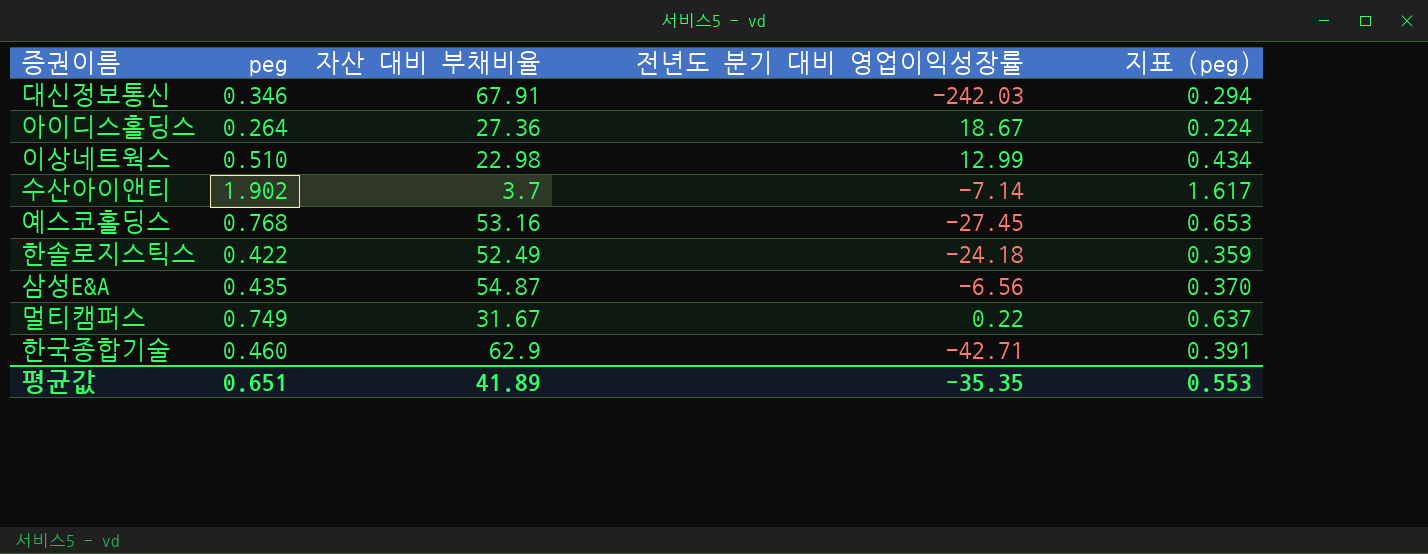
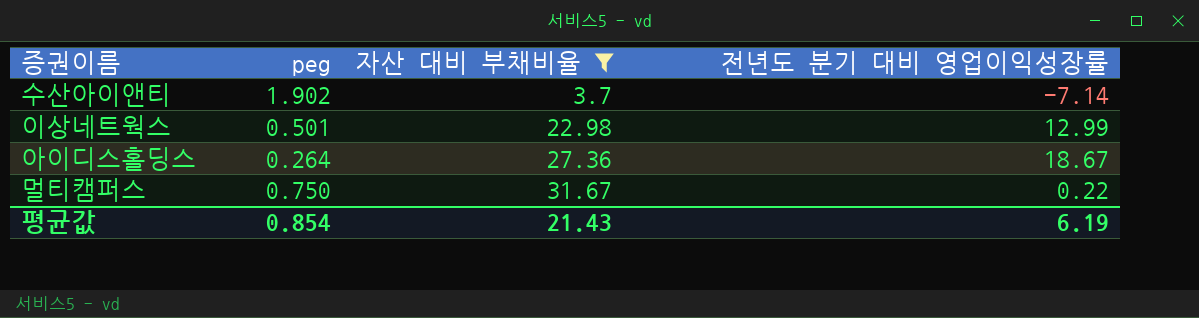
filter: none -> 자산 대비 부채비율 <= 31.67
row order: none -> 자산 대비 부채비율 ascending
column 지표 (peg) | formula: [peg] * 0.85 -> none
이상네트웍스 | peg: 0.510 -> 0.501
멀티캠퍼스 | peg: 0.749 -> 0.750
평균값 | peg: 0.651 -> 0.854
평균값 | 자산 대비 부채비율: 41.89 -> 21.43
평균값 | 전년도 분기 대비 영업이익성장률: -35.35 -> 6.19

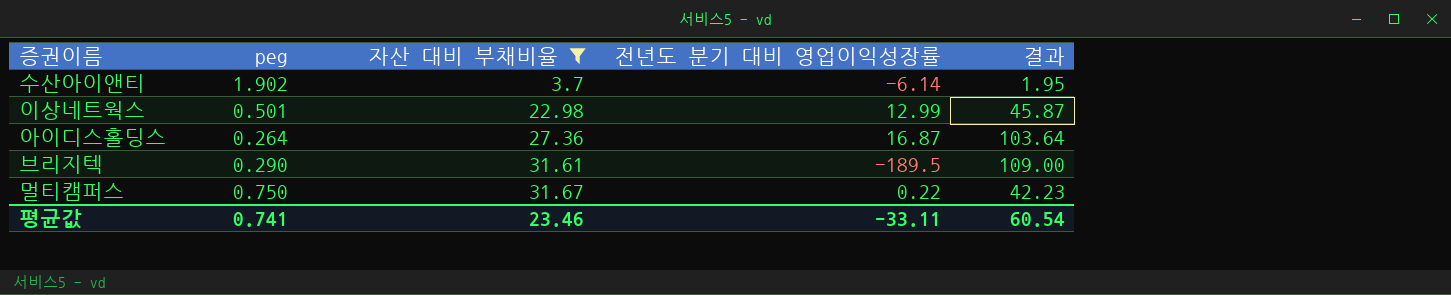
column 결과 | formula: none -> [자산 대비 부채비율] / [peg]
수산아이앤티 | 전년도 분기 대비 영업이익성장률: -7.14 -> -6.14
아이디스홀딩스 | 전년도 분기 대비 영업이익성장률: 18.67 -> 16.87
row 브리지텍: none -> 0.290 | 31.61 | -189.5 | 109.00
평균값 | peg: 0.854 -> 0.741
평균값 | 자산 대비 부채비율: 21.43 -> 23.46
평균값 | 전년도 분기 대비 영업이익성장률: 6.19 -> -33.11

